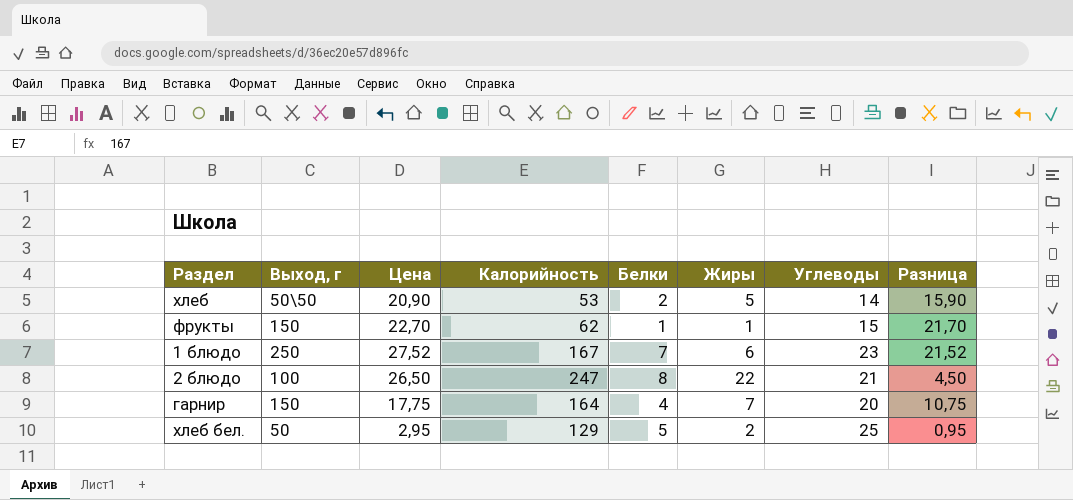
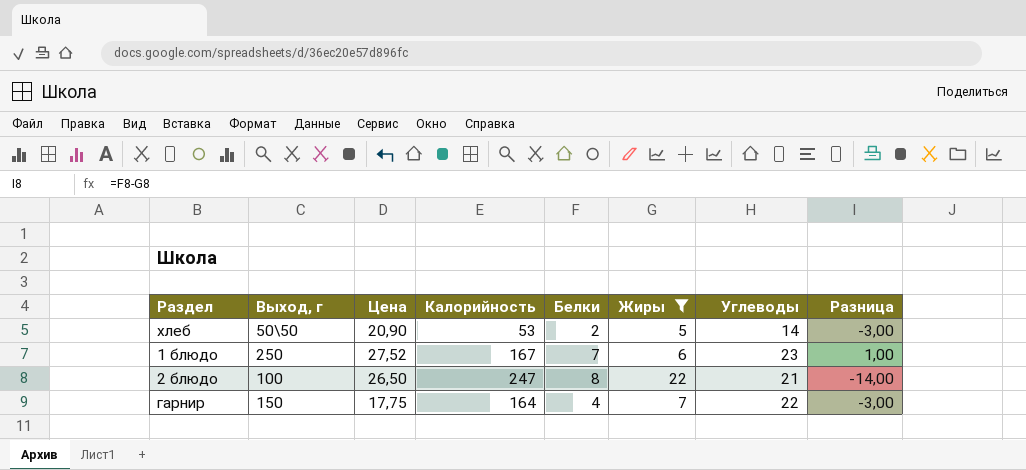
filter: none -> Жиры >= 5
column Разница | formula: [Цена] - [Жиры] -> [Белки] - [Жиры]
гарнир | Углеводы: 20 -> 22

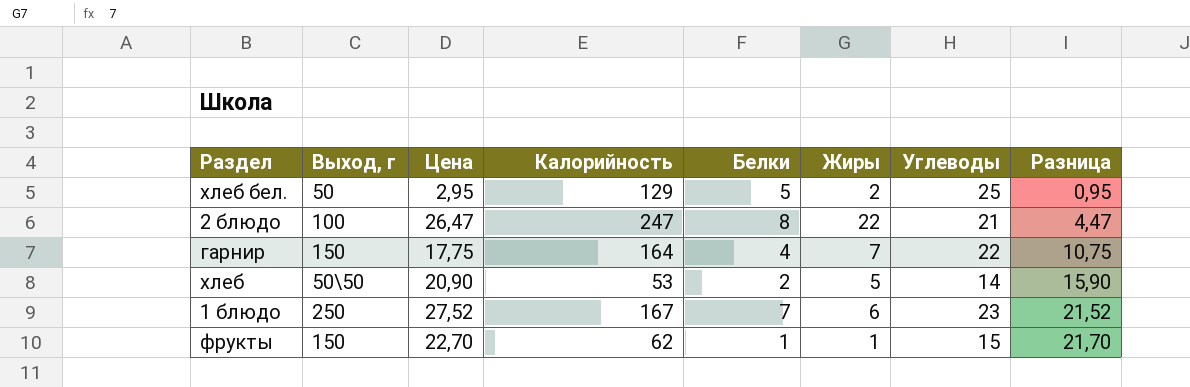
filter: Жиры >= 5 -> none
row order: none -> Разница ascending
column Разница | formula: [Белки] - [Жиры] -> [Цена] - [Жиры]
2 блюдо | Цена: 26,50 -> 26,47

